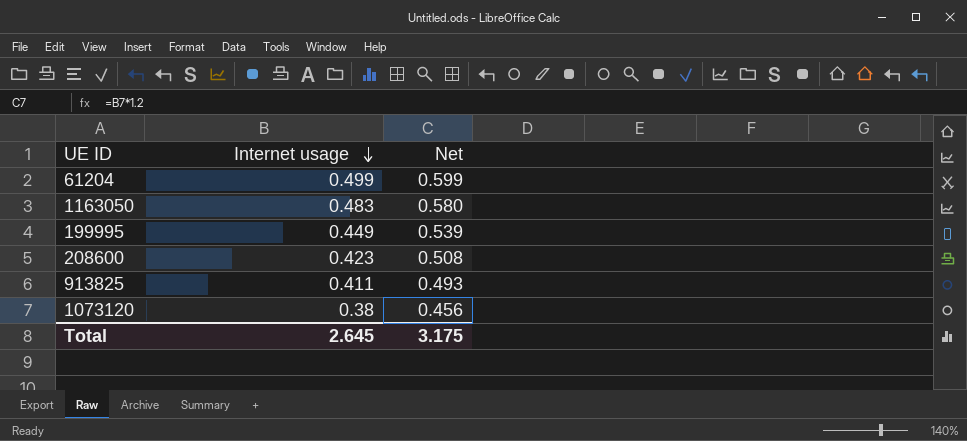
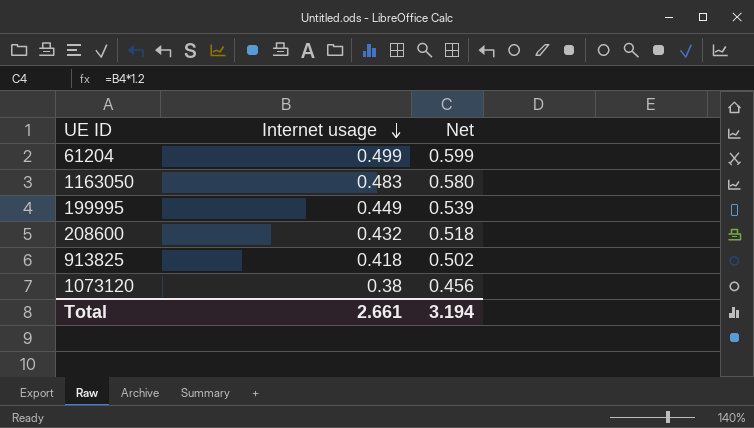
208600 | Internet usage: 0.423 -> 0.432
208600 | Net: 0.508 -> 0.518
913825 | Internet usage: 0.411 -> 0.418
913825 | Net: 0.493 -> 0.502
Total | Internet usage: 2.645 -> 2.661
Total | Net: 3.175 -> 3.194

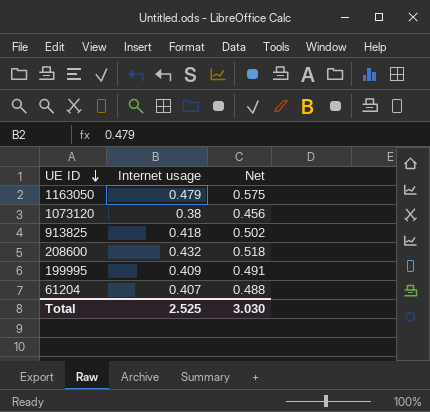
row order: Internet usage descending -> UE ID descending
1163050 | Internet usage: 0.483 -> 0.479
1163050 | Net: 0.580 -> 0.575
199995 | Internet usage: 0.449 -> 0.409
199995 | Net: 0.539 -> 0.491
61204 | Internet usage: 0.499 -> 0.407
61204 | Net: 0.599 -> 0.488
Total | Internet usage: 2.661 -> 2.525
Total | Net: 3.194 -> 3.030

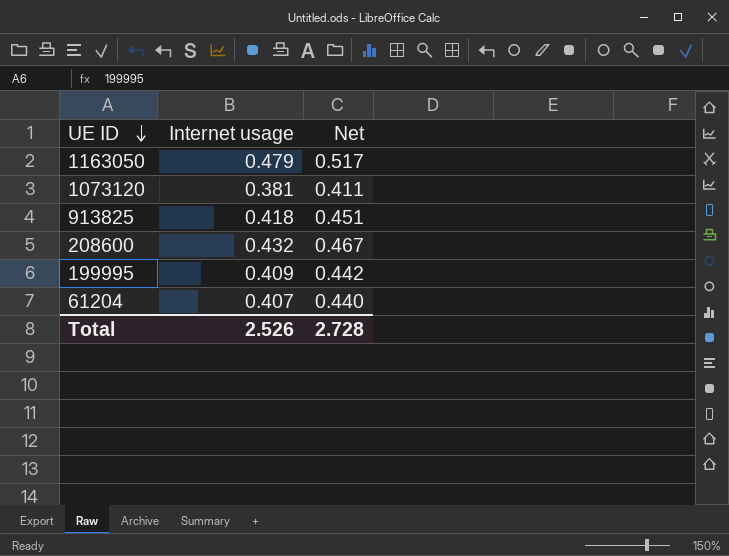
column Net | formula: [Internet usage] * 1.2 -> [Internet usage] * 1.08
1073120 | Internet usage: 0.38 -> 0.381
Total | Internet usage: 2.525 -> 2.526
Total | Net: 3.030 -> 2.728

